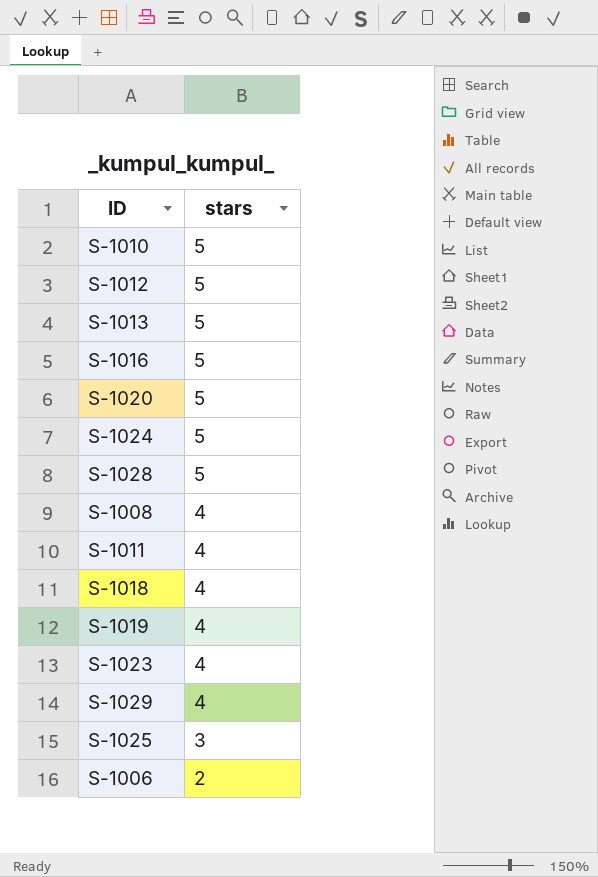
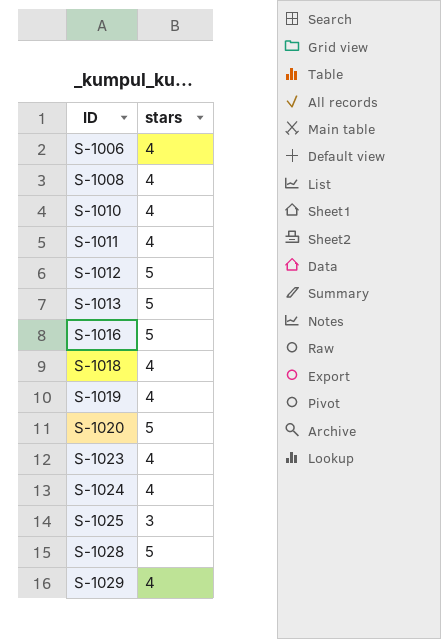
row order: stars descending -> ID ascending
S-1006 | stars: 2 -> 4
S-1010 | stars: 5 -> 4
S-1024 | stars: 5 -> 4

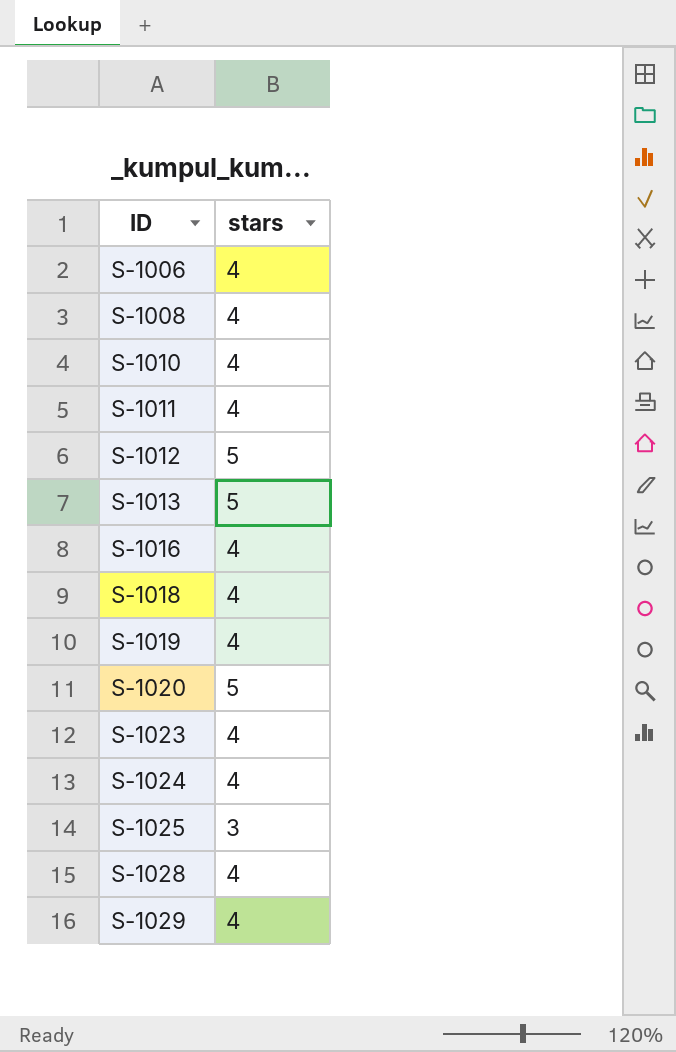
S-1016 | stars: 5 -> 4
S-1028 | stars: 5 -> 4

